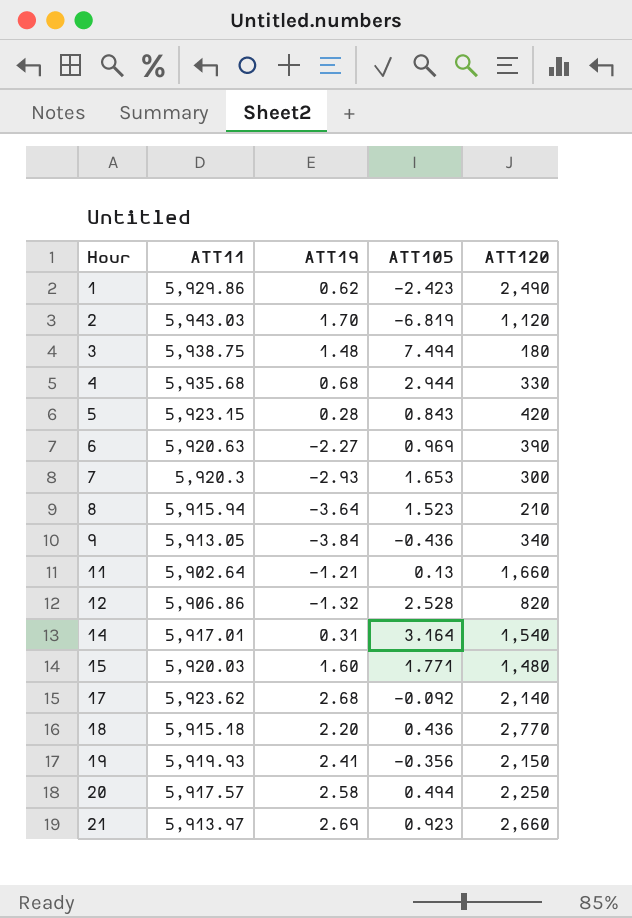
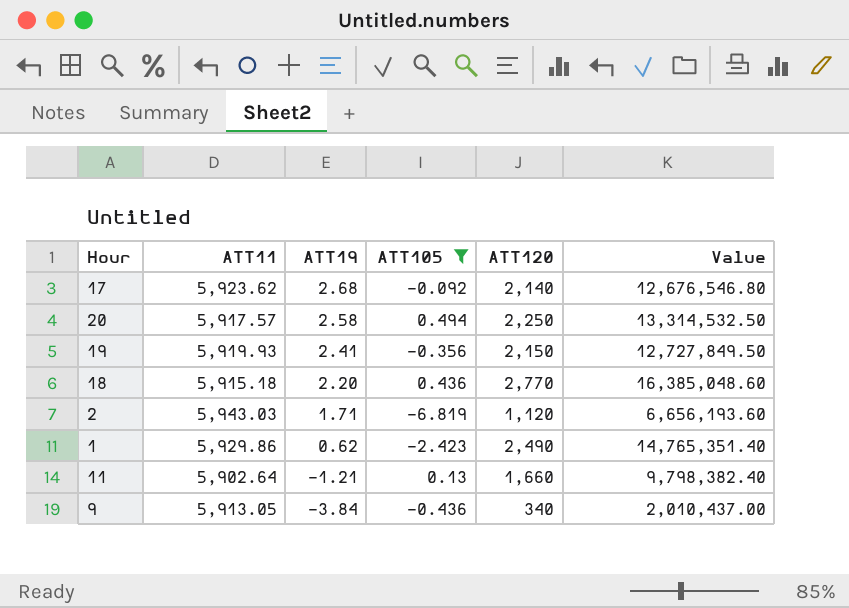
filter: none -> ATT105 <= 0.494
row order: Hour ascending -> ATT19 descending
column Value | formula: none -> [ATT11] * [ATT120]
2 | ATT19: 1.70 -> 1.71

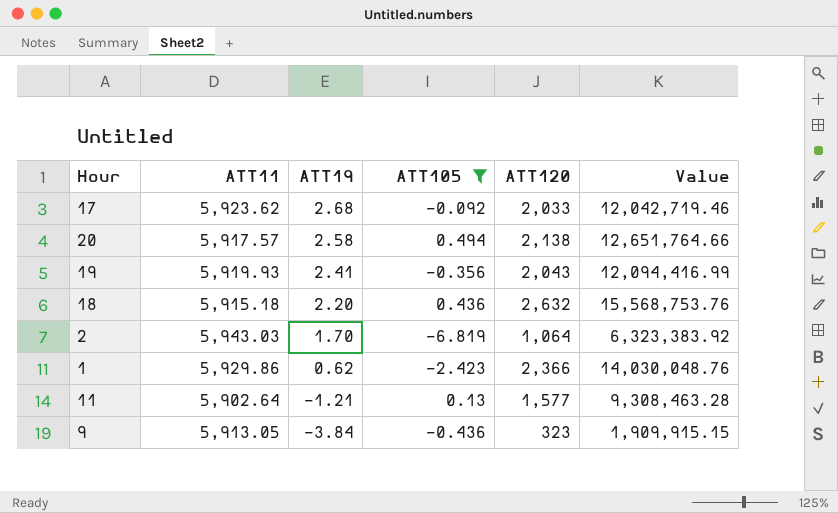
17 | ATT120: 2,140 -> 2,033
17 | Value: 12,676,546.80 -> 12,042,719.46
20 | ATT120: 2,250 -> 2,138
20 | Value: 13,314,532.50 -> 12,651,764.66
19 | ATT120: 2,150 -> 2,043
19 | Value: 12,727,849.50 -> 12,094,416.99
18 | ATT120: 2,770 -> 2,632
18 | Value: 16,385,048.60 -> 15,568,753.76
2 | ATT19: 1.71 -> 1.70
2 | ATT120: 1,120 -> 1,064
2 | Value: 6,656,193.60 -> 6,323,383.92
1 | ATT120: 2,490 -> 2,366
1 | Value: 14,765,351.40 -> 14,030,048.76
11 | ATT120: 1,660 -> 1,577
11 | Value: 9,798,382.40 -> 9,308,463.28
9 | ATT120: 340 -> 323
9 | Value: 2,010,437.00 -> 1,909,915.15

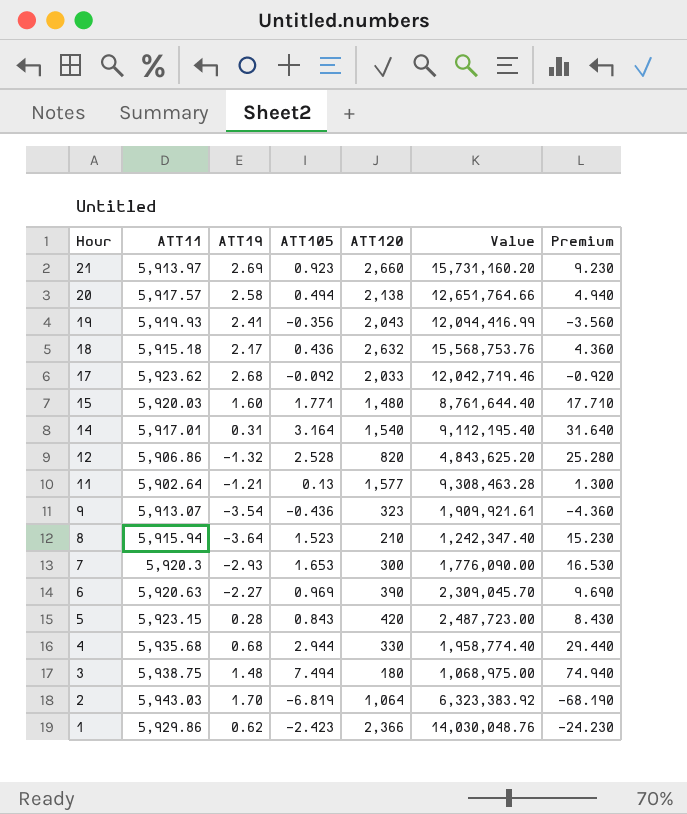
filter: ATT105 <= 0.494 -> none
row order: ATT19 descending -> Hour descending
column Premium | formula: none -> [ATT105] * 10
18 | ATT19: 2.20 -> 2.17
9 | ATT11: 5,913.05 -> 5,913.07
9 | ATT19: -3.84 -> -3.54
9 | Value: 1,909,915.15 -> 1,909,921.61

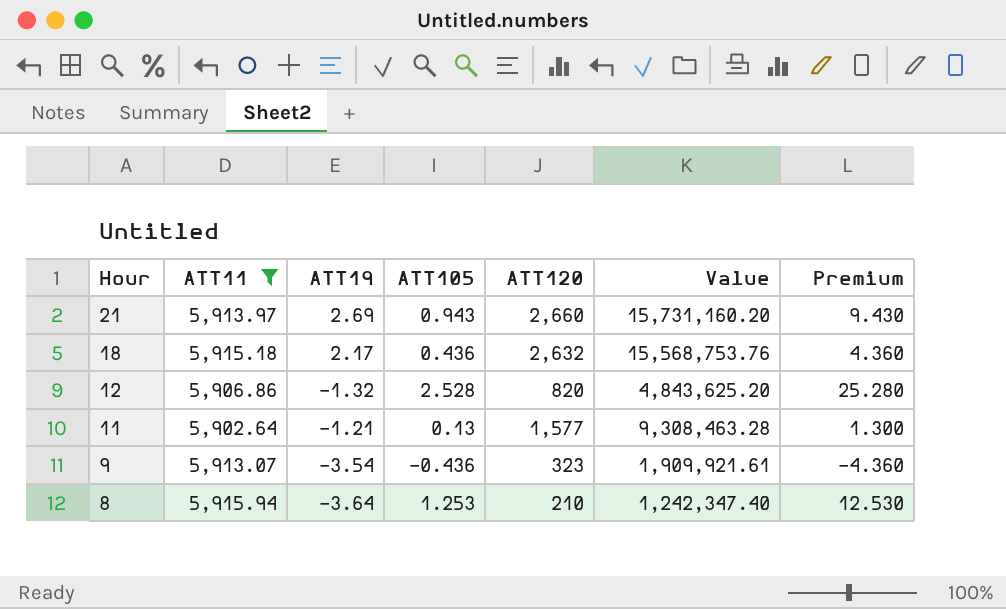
filter: none -> ATT11 <= 5,915.94
21 | ATT105: 0.923 -> 0.943
21 | Premium: 9.230 -> 9.430
8 | ATT105: 1.523 -> 1.253
8 | Premium: 15.230 -> 12.530

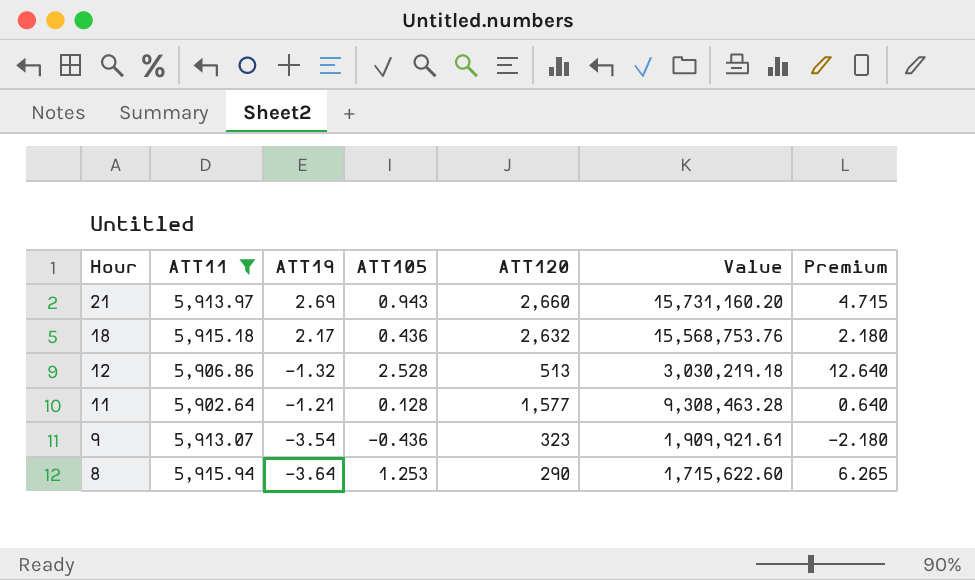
column Premium | formula: [ATT105] * 10 -> [ATT105] * 5
12 | ATT120: 820 -> 513
12 | Value: 4,843,625.20 -> 3,030,219.18
11 | ATT105: 0.13 -> 0.128
8 | ATT120: 210 -> 290
8 | Value: 1,242,347.40 -> 1,715,622.60

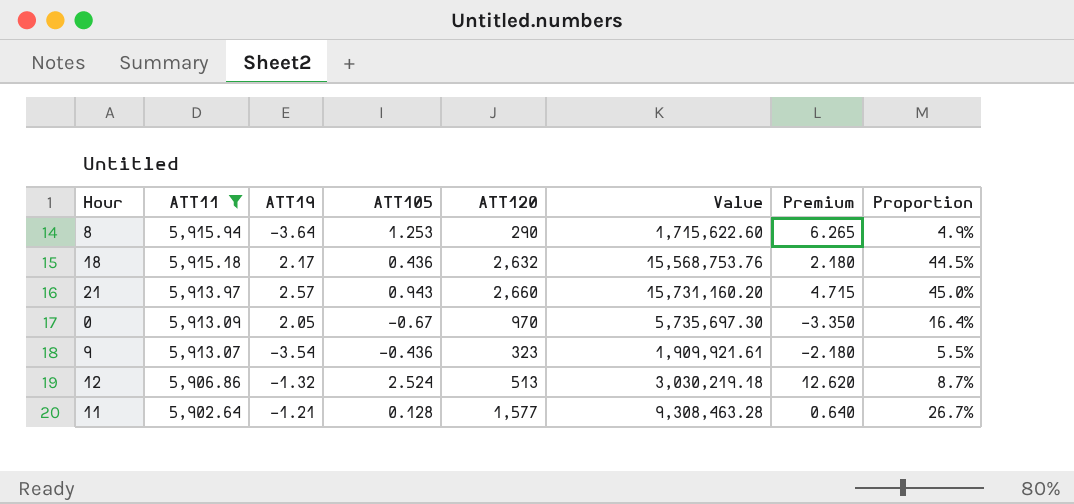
row order: Hour descending -> ATT11 descending
column Proportion | formula: none -> [ATT120] / [ATT11]
21 | ATT19: 2.69 -> 2.57
row 0: none -> 5,913.09 | 2.05 | -0.67 | 970 | 5,735,697.30 | -3.350 | 16.4%
12 | ATT105: 2.528 -> 2.524
12 | Premium: 12.640 -> 12.620

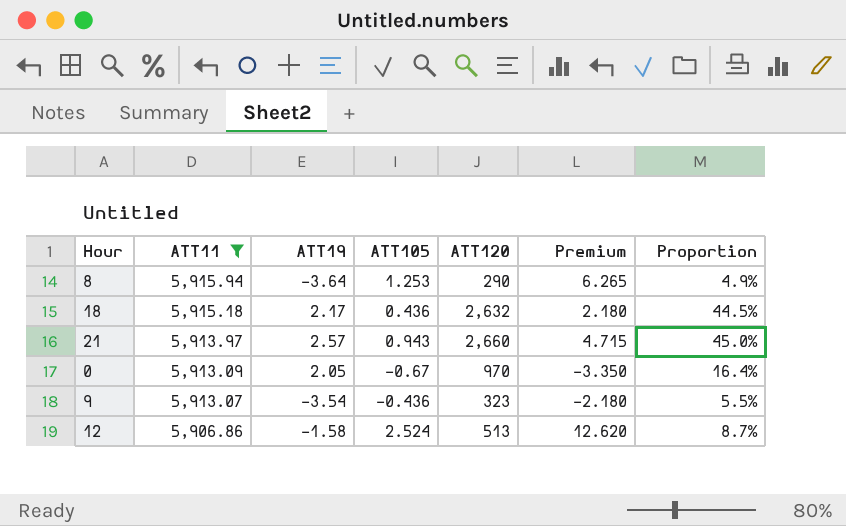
column Value | formula: [ATT11] * [ATT120] -> none
row 11: 5,902.64 | -1.21 | 0.128 | 1,577 | 9,308,463.28 | 0.640 | 26.7% -> none
12 | ATT19: -1.32 -> -1.58

